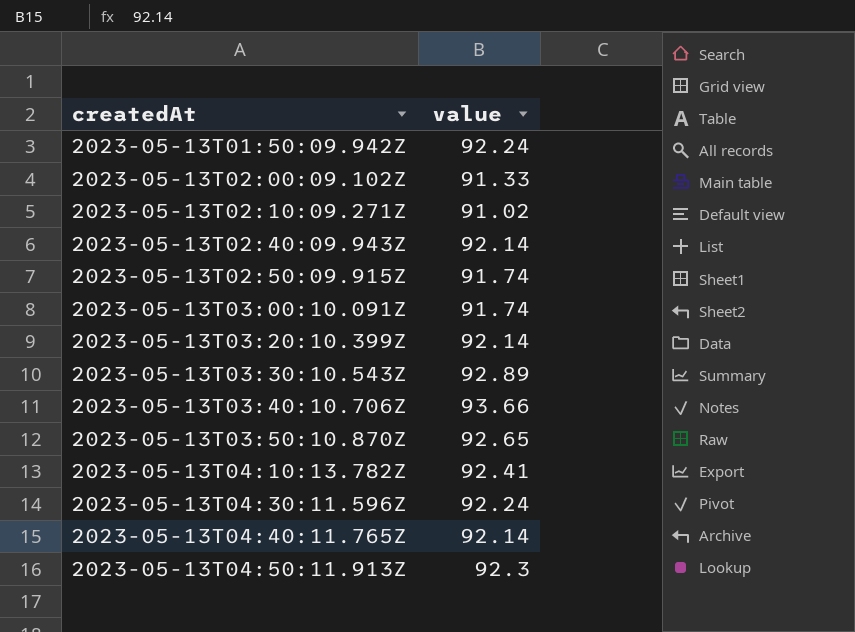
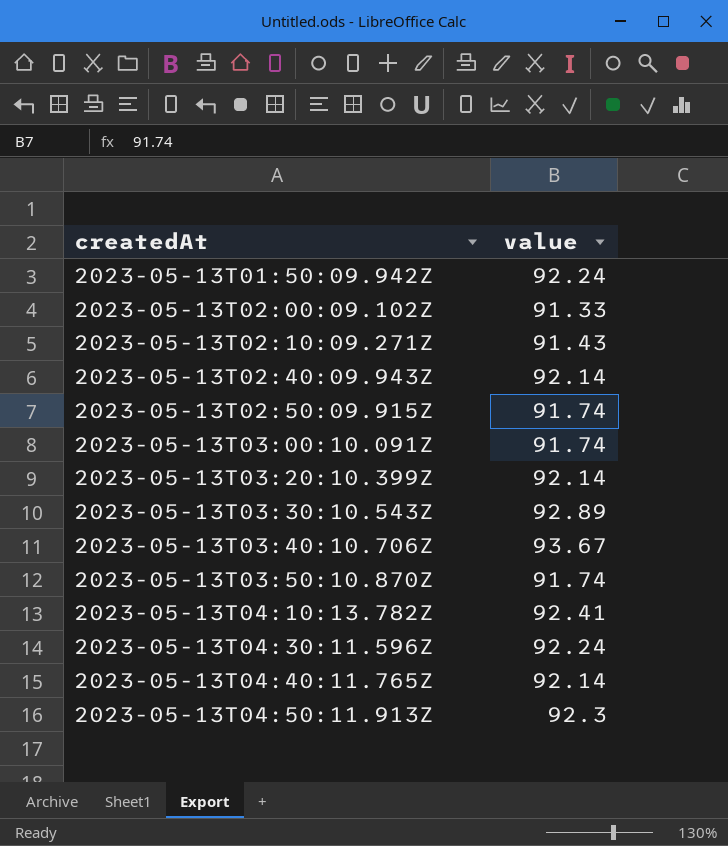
2023-05-13T02:10:09.271Z | value: 91.02 -> 91.43
2023-05-13T03:40:10.706Z | value: 93.66 -> 93.67
2023-05-13T03:50:10.870Z | value: 92.65 -> 91.74

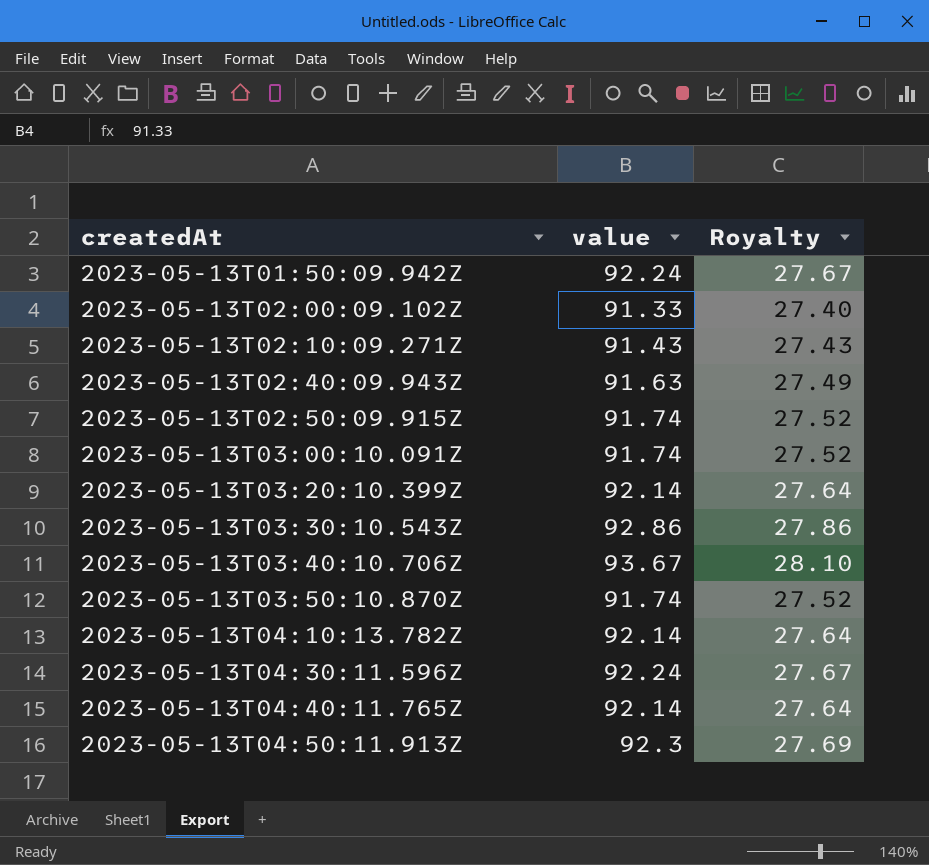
column Royalty | formula: none -> [value] * 0.3
2023-05-13T02:40:09.943Z | value: 92.14 -> 91.63
2023-05-13T03:30:10.543Z | value: 92.89 -> 92.86
2023-05-13T04:10:13.782Z | value: 92.41 -> 92.14

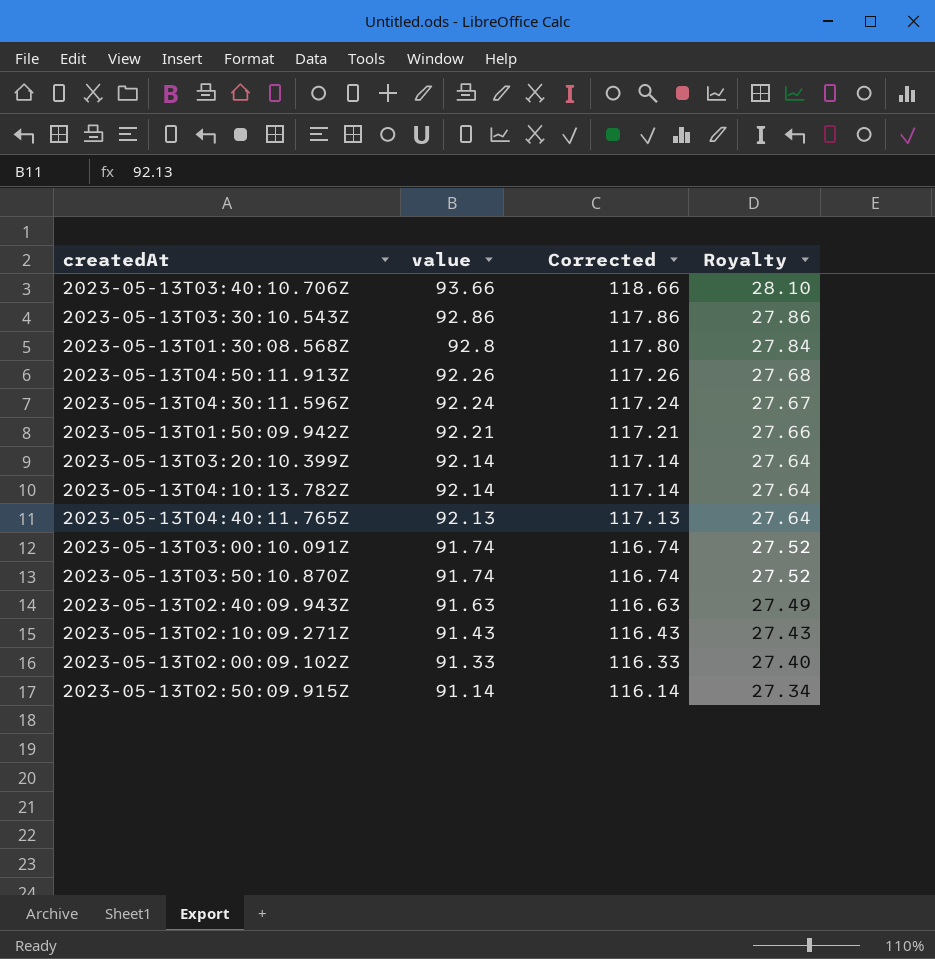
row order: createdAt ascending -> value descending
column Corrected | formula: none -> [value] + 25
2023-05-13T03:40:10.706Z | value: 93.67 -> 93.66
row 2023-05-13T01:30:08.568Z: none -> 92.8 | 117.80 | 27.84
2023-05-13T04:50:11.913Z | value: 92.3 -> 92.26
2023-05-13T04:50:11.913Z | Royalty: 27.69 -> 27.68
2023-05-13T01:50:09.942Z | value: 92.24 -> 92.21
2023-05-13T01:50:09.942Z | Royalty: 27.67 -> 27.66
2023-05-13T04:40:11.765Z | value: 92.14 -> 92.13
2023-05-13T02:50:09.915Z | value: 91.74 -> 91.14
2023-05-13T02:50:09.915Z | Royalty: 27.52 -> 27.34

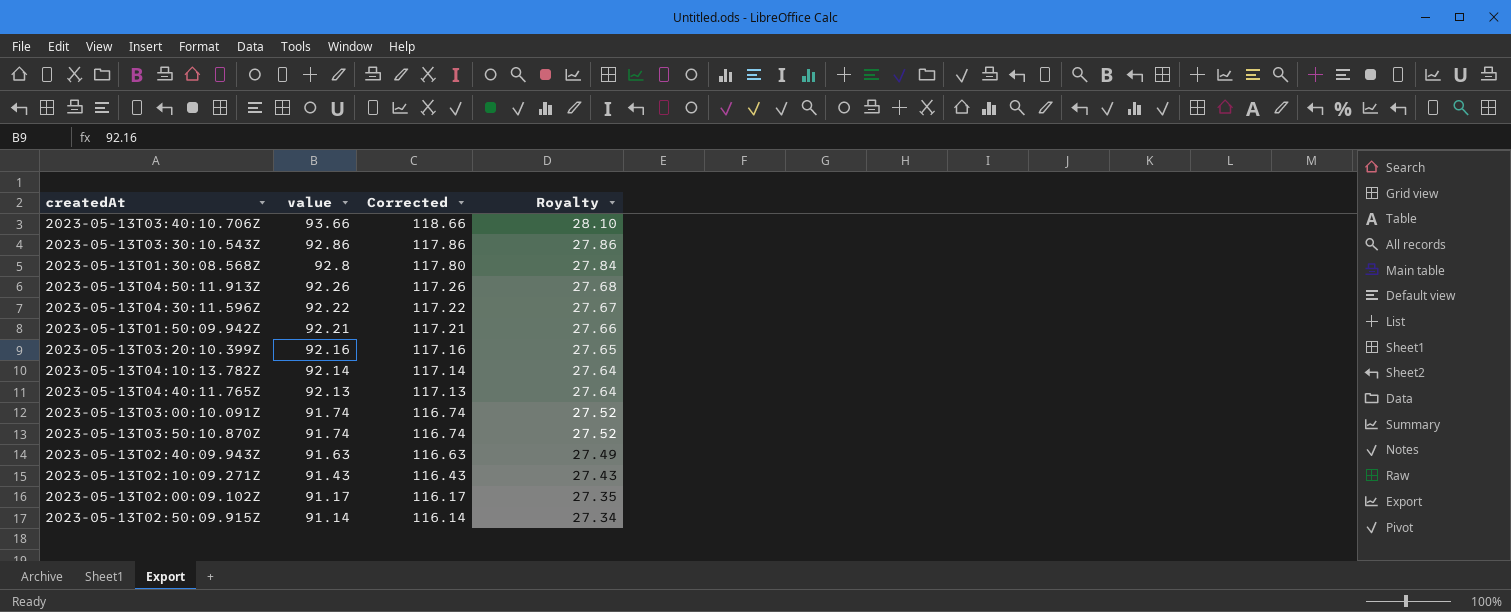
2023-05-13T04:30:11.596Z | value: 92.24 -> 92.22
2023-05-13T04:30:11.596Z | Corrected: 117.24 -> 117.22
2023-05-13T03:20:10.399Z | value: 92.14 -> 92.16
2023-05-13T03:20:10.399Z | Corrected: 117.14 -> 117.16
2023-05-13T03:20:10.399Z | Royalty: 27.64 -> 27.65
2023-05-13T02:00:09.102Z | value: 91.33 -> 91.17
2023-05-13T02:00:09.102Z | Corrected: 116.33 -> 116.17
2023-05-13T02:00:09.102Z | Royalty: 27.40 -> 27.35

